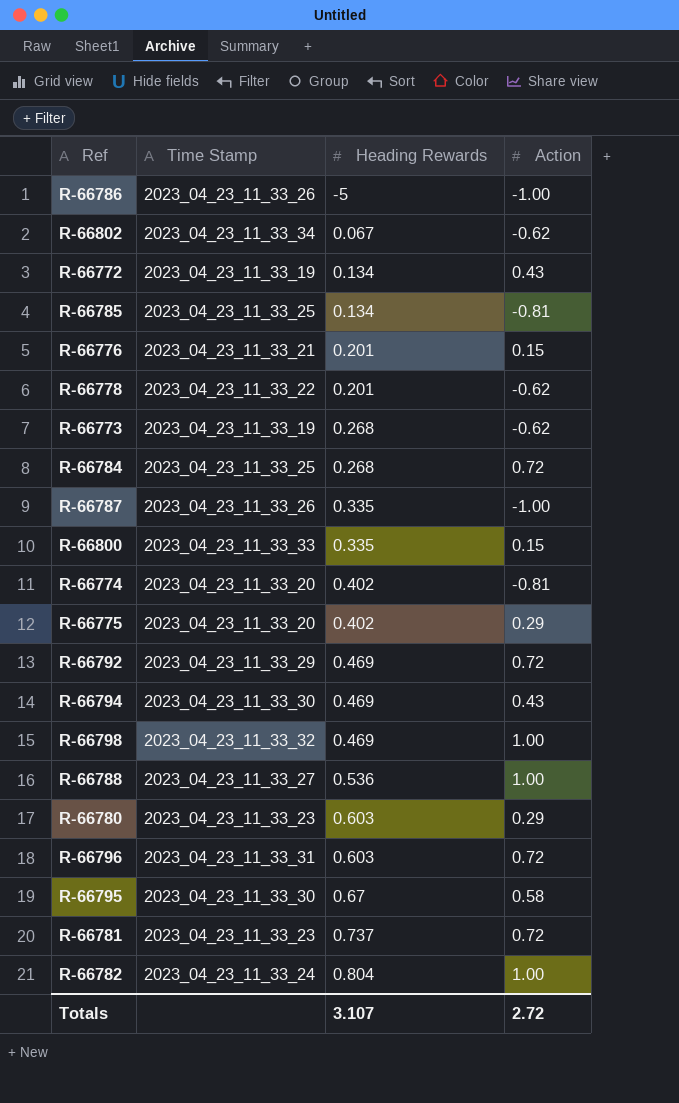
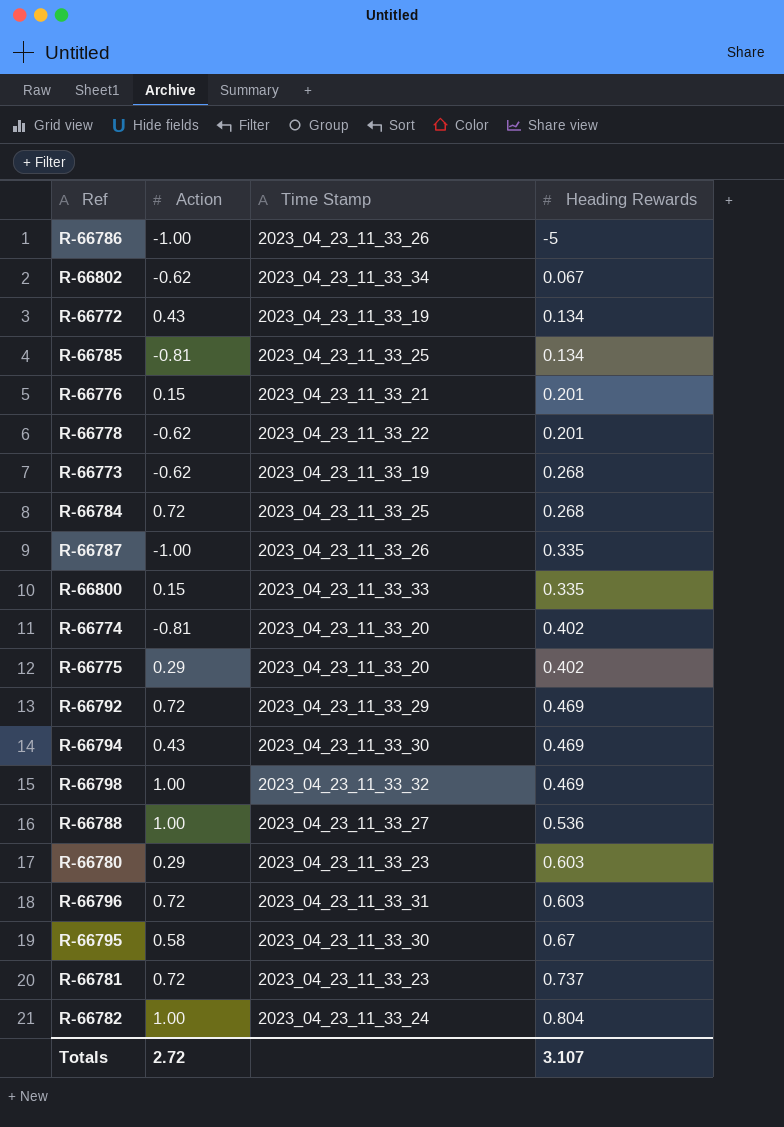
column Action | position: 4 -> 2

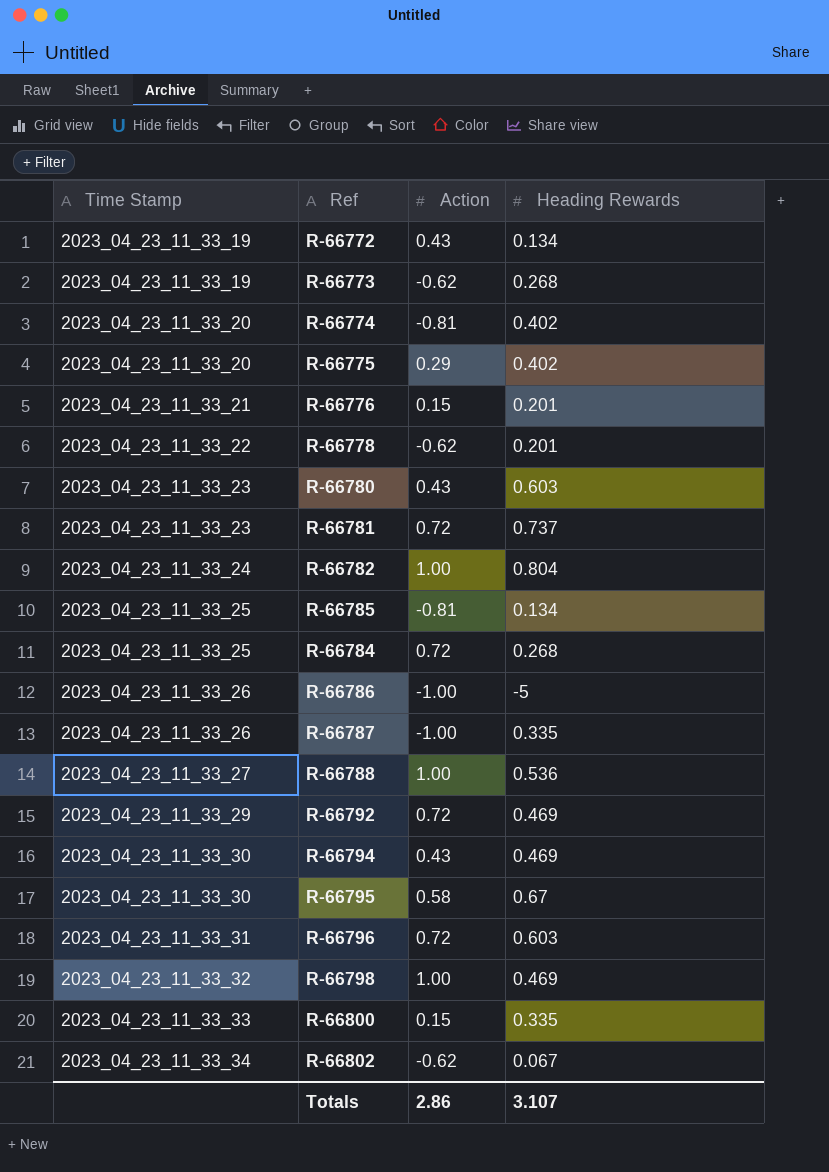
row order: Heading Rewards ascending -> Time Stamp ascending
column Time Stamp | position: 3 -> 1
R-66780 | Action: 0.29 -> 0.43
Totals | Action: 2.72 -> 2.86

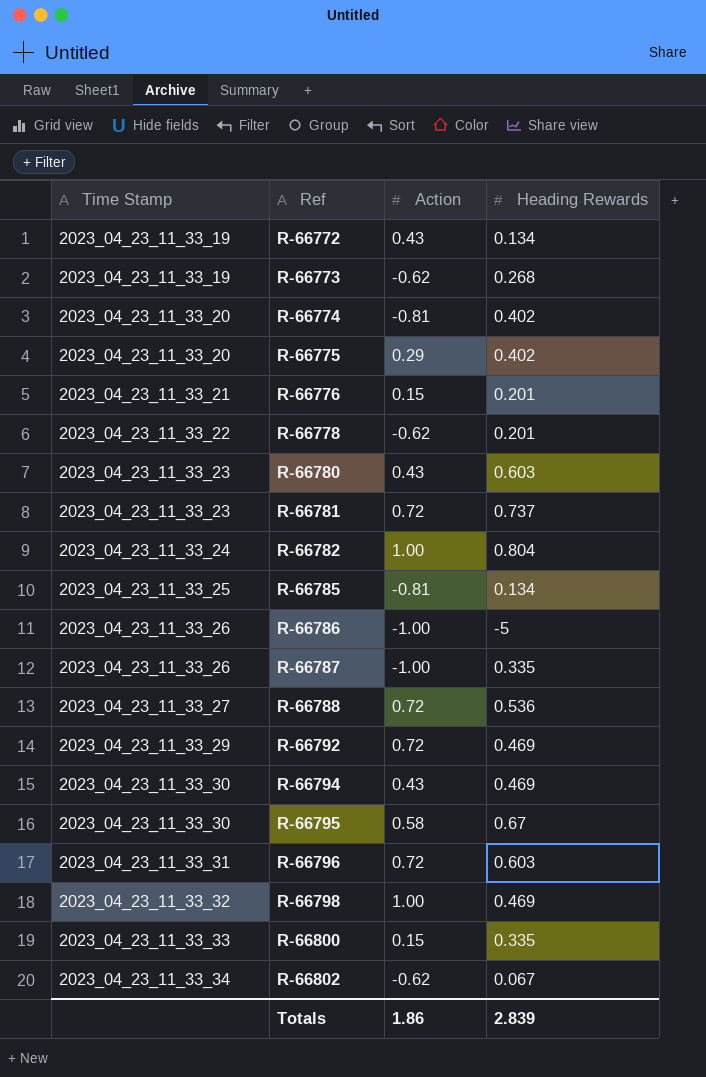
row R-66784: 2023_04_23_11_33_25 | 0.72 | 0.268 -> none
R-66788 | Action: 1.00 -> 0.72
Totals | Action: 2.86 -> 1.86
Totals | Heading Rewards: 3.107 -> 2.839

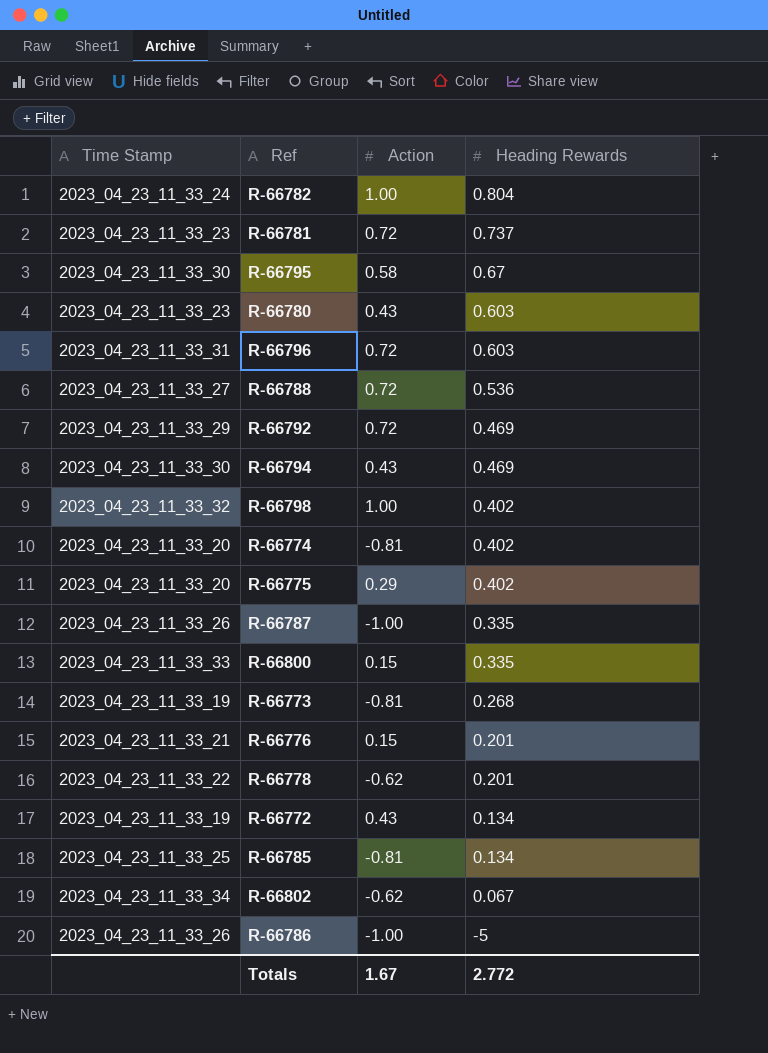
row order: Time Stamp ascending -> Heading Rewards descending
R-66798 | Heading Rewards: 0.469 -> 0.402
R-66773 | Action: -0.62 -> -0.81
Totals | Action: 1.86 -> 1.67
Totals | Heading Rewards: 2.839 -> 2.772

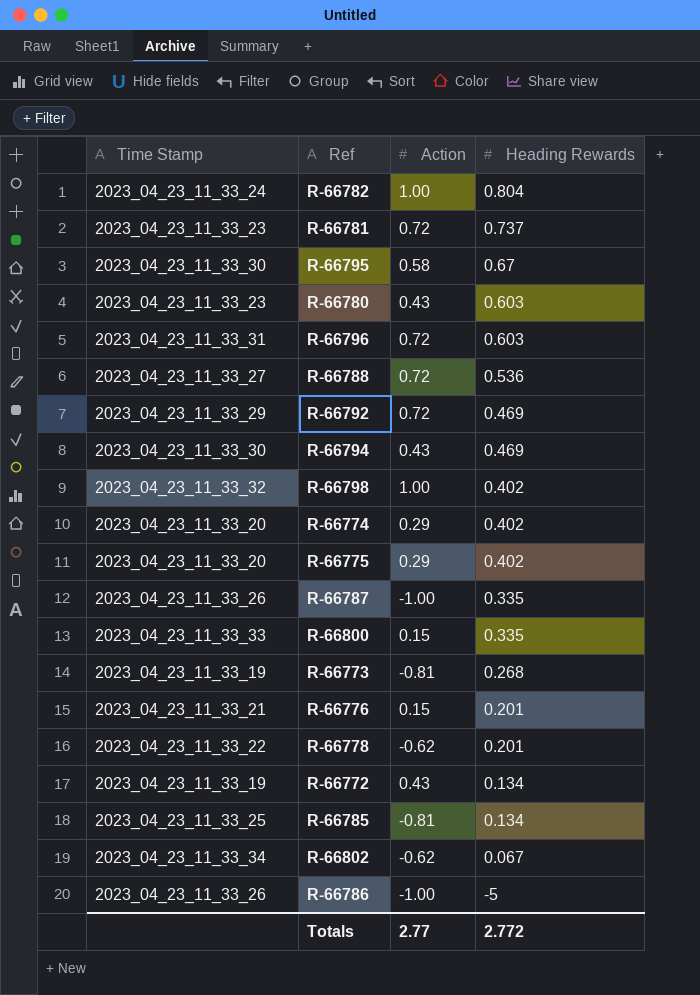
R-66774 | Action: -0.81 -> 0.29
Totals | Action: 1.67 -> 2.77

